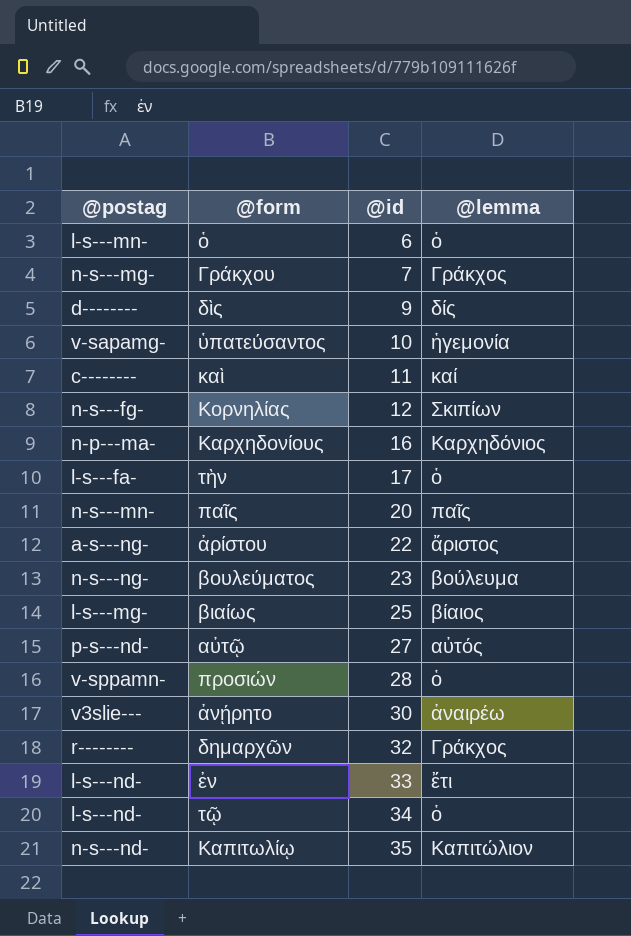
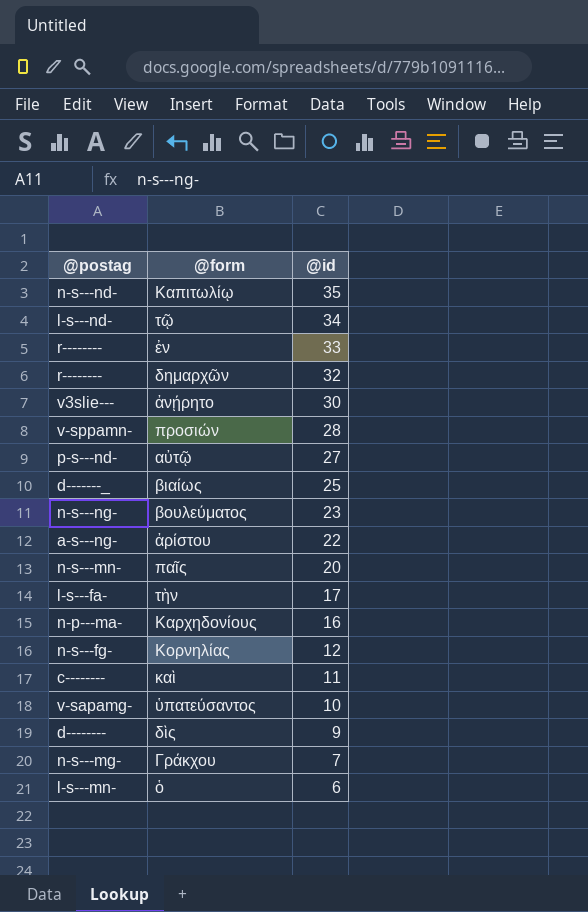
row order: @id ascending -> @id descending
column @lemma | position: 4 -> none
ἐν | @postag: l-s---nd- -> r--------
βιαίως | @postag: l-s---mg- -> d-------_

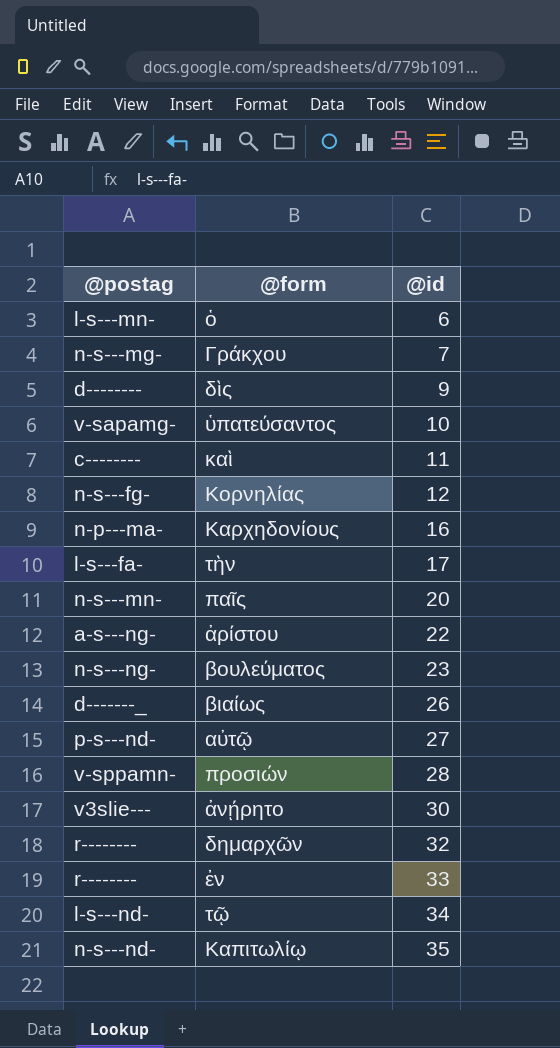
row order: @id descending -> @id ascending
βιαίως | @id: 25 -> 26

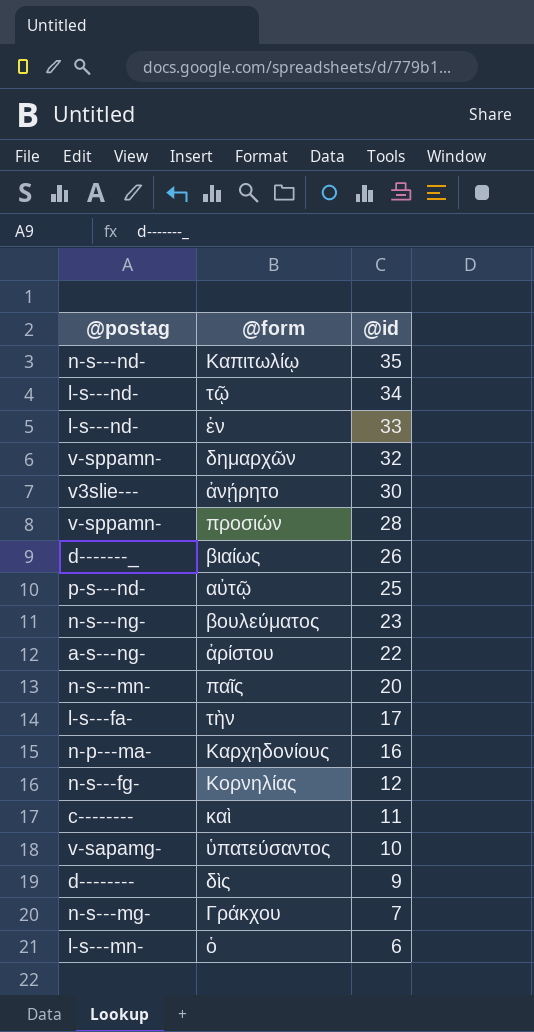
row order: @id ascending -> @id descending
ἐν | @postag: r-------- -> l-s---nd-
δημαρχῶν | @postag: r-------- -> v-sppamn-
αὐτῷ | @id: 27 -> 25

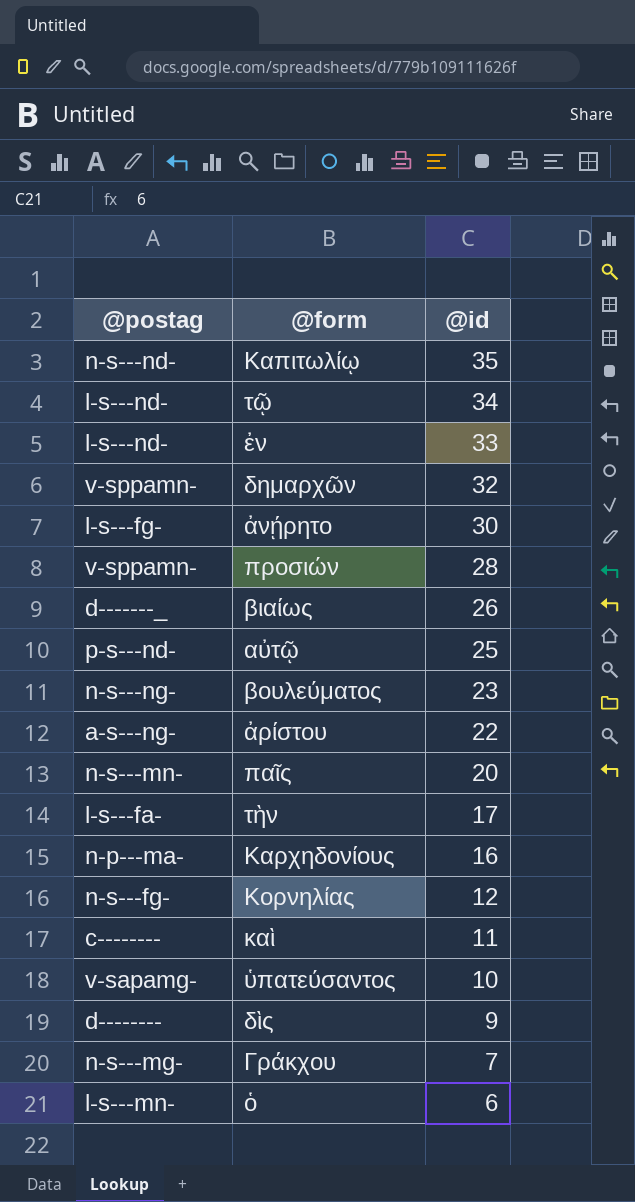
ἀνῄρητο | @postag: v3slie--- -> l-s---fg-

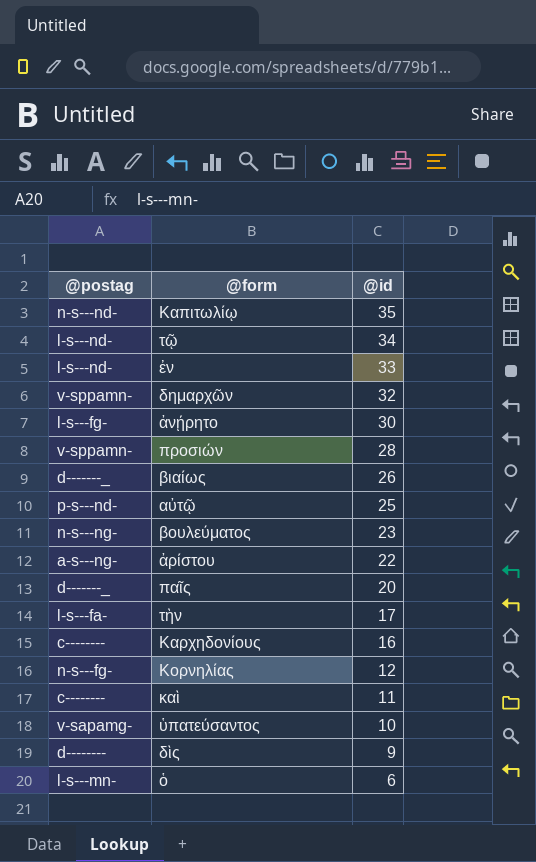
row Γράκχου: n-s---mg- | 7 -> none
παῖς | @postag: n-s---mn- -> d-------_
Καρχηδονίους | @postag: n-p---ma- -> c--------

